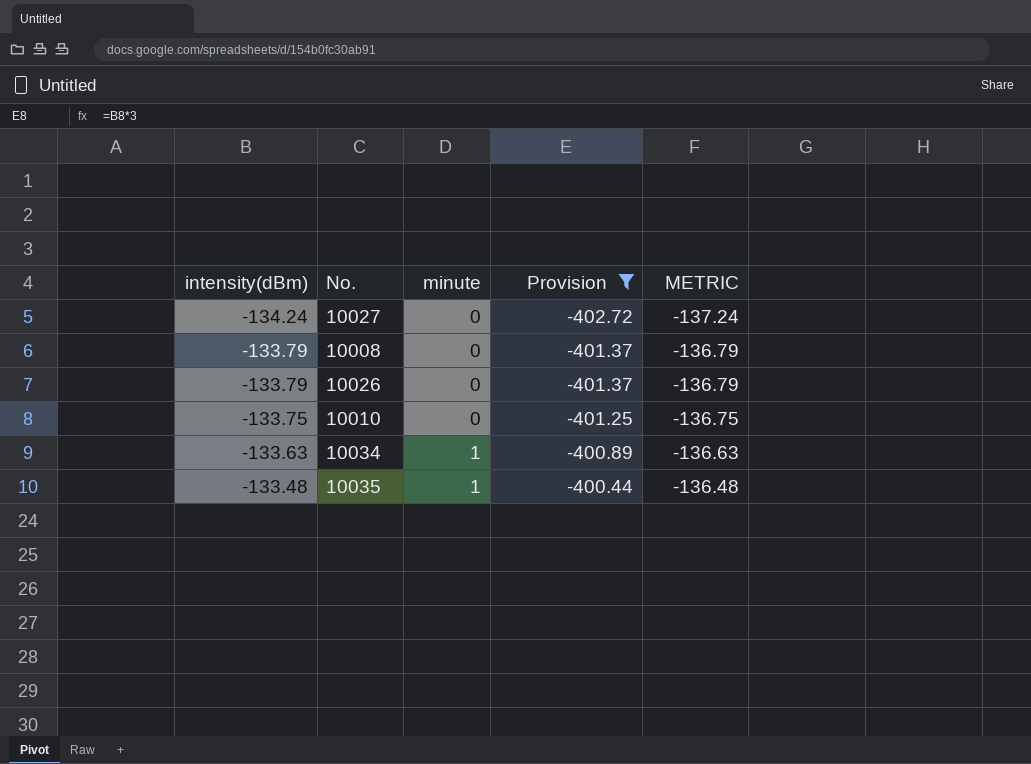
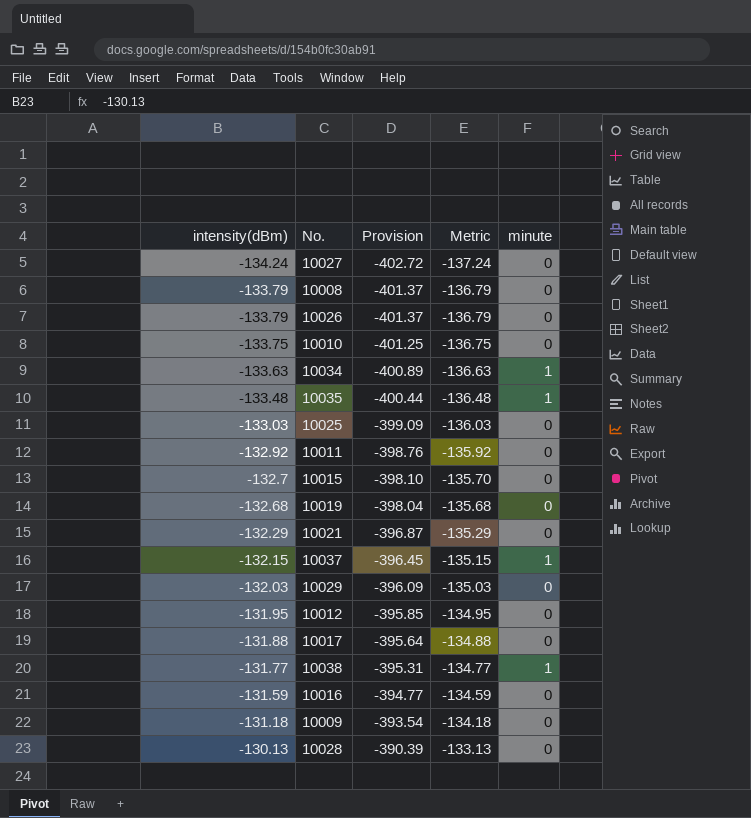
filter: Provision <= -400.44 -> none
column name: METRIC -> Metric
column minute | position: 3 -> 5

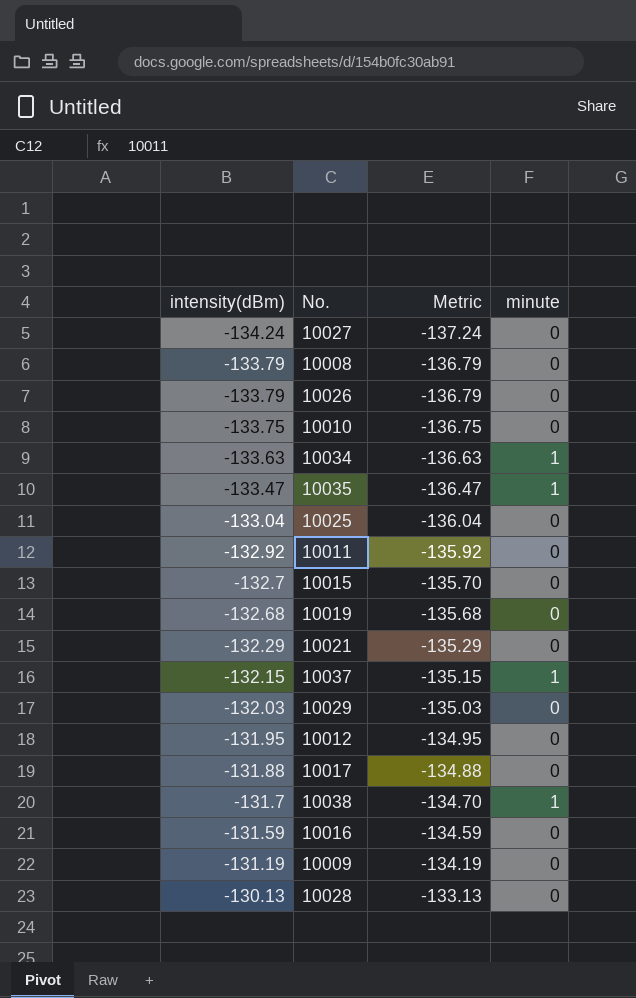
column Provision | formula: [intensity(dBm)] * 3 -> none
10035 | intensity(dBm): -133.48 -> -133.47
10035 | Metric: -136.48 -> -136.47
10025 | intensity(dBm): -133.03 -> -133.04
10025 | Metric: -136.03 -> -136.04
10038 | intensity(dBm): -131.77 -> -131.7
10038 | Metric: -134.77 -> -134.70
10009 | intensity(dBm): -131.18 -> -131.19
10009 | Metric: -134.18 -> -134.19

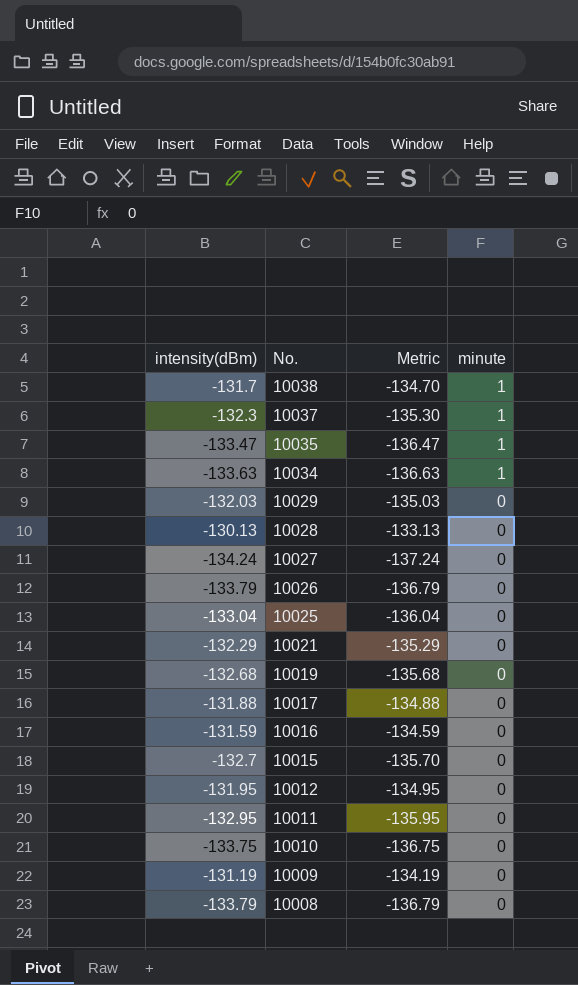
row order: intensity(dBm) ascending -> No. descending
10037 | intensity(dBm): -132.15 -> -132.3
10037 | Metric: -135.15 -> -135.30
10011 | intensity(dBm): -132.92 -> -132.95
10011 | Metric: -135.92 -> -135.95

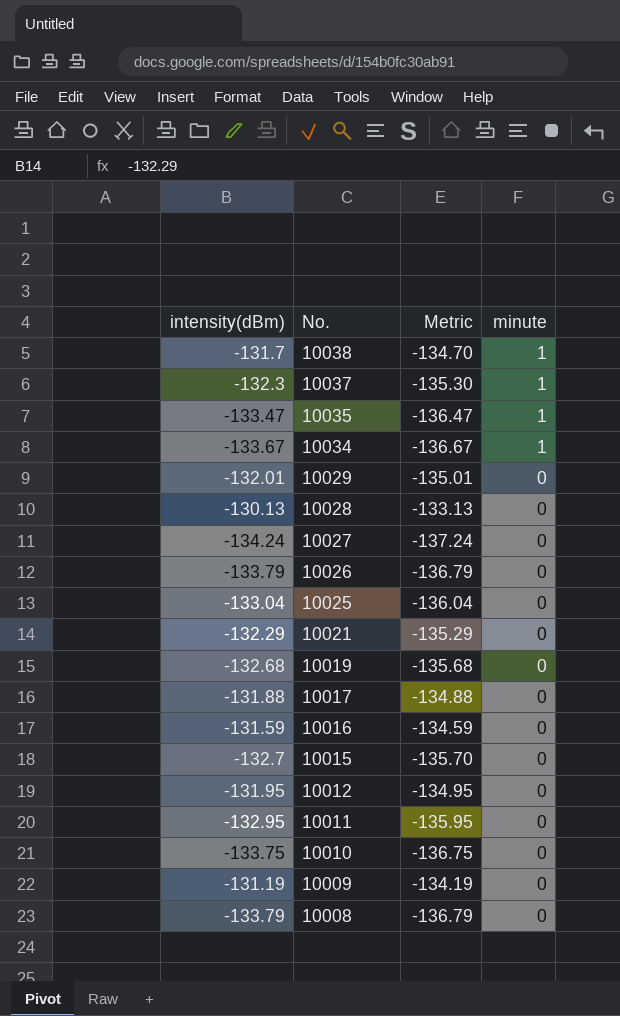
10034 | intensity(dBm): -133.63 -> -133.67
10034 | Metric: -136.63 -> -136.67
10029 | intensity(dBm): -132.03 -> -132.01
10029 | Metric: -135.03 -> -135.01

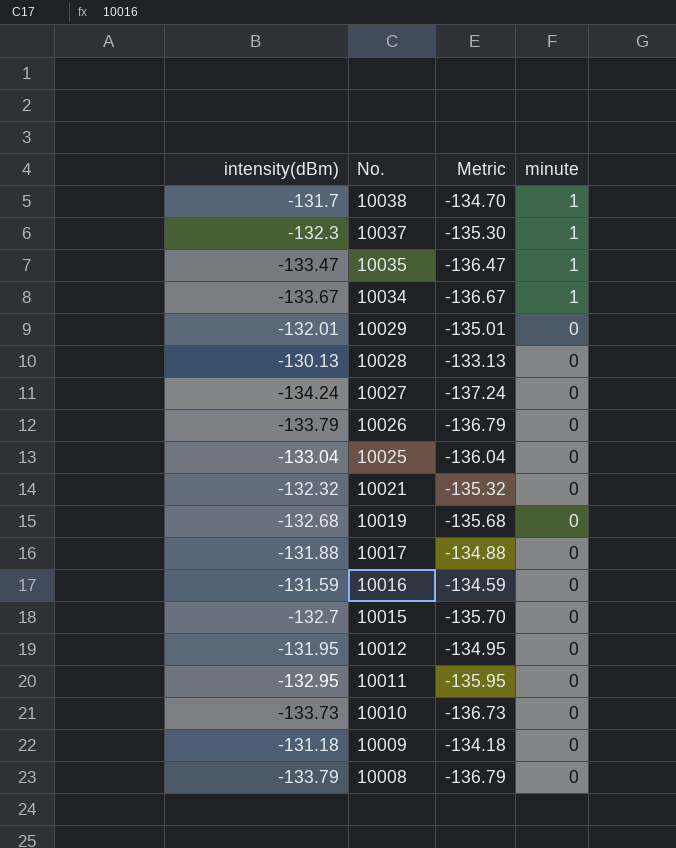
10021 | intensity(dBm): -132.29 -> -132.32
10021 | Metric: -135.29 -> -135.32
10010 | intensity(dBm): -133.75 -> -133.73
10010 | Metric: -136.75 -> -136.73
10009 | intensity(dBm): -131.19 -> -131.18
10009 | Metric: -134.19 -> -134.18

